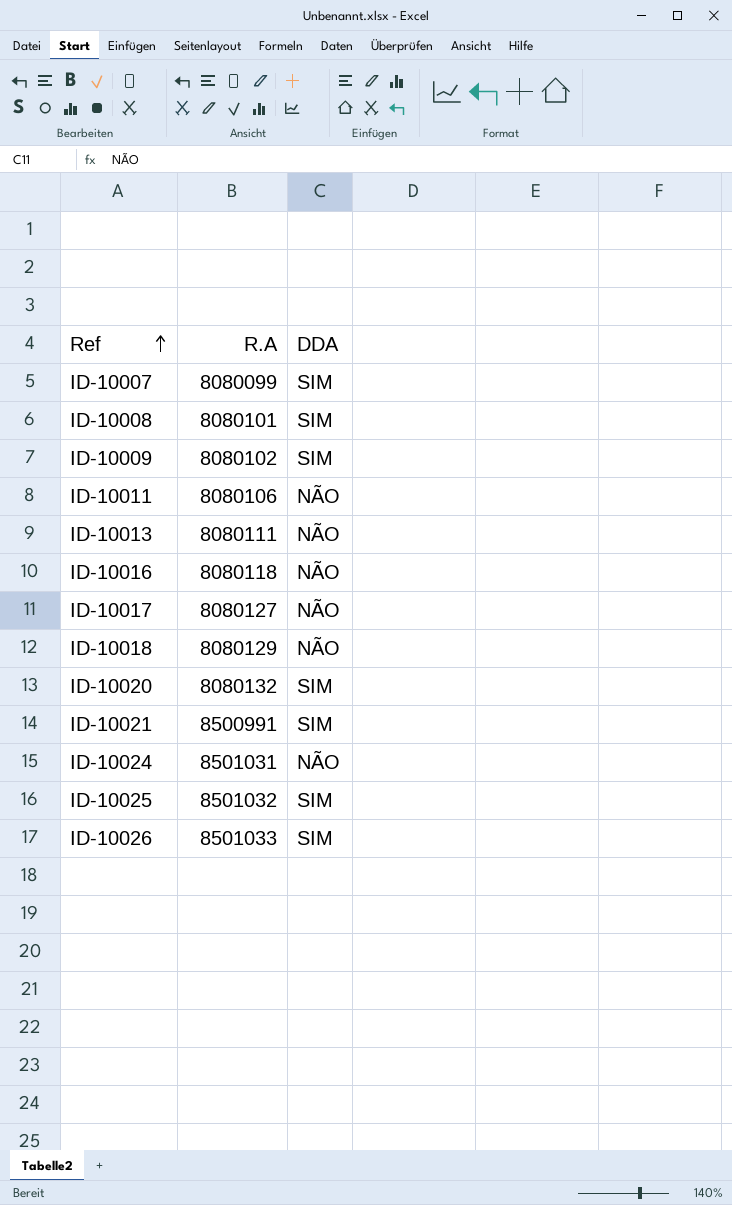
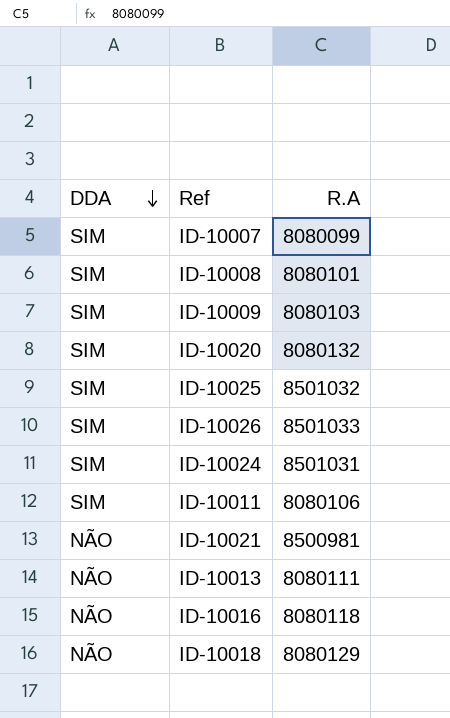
row order: Ref ascending -> DDA descending
column DDA | position: 3 -> 1
row ID-10017: 8080127 | NÃO -> none
ID-10009 | R.A: 8080102 -> 8080103
ID-10024 | DDA: NÃO -> SIM
ID-10011 | DDA: NÃO -> SIM
ID-10021 | DDA: SIM -> NÃO
ID-10021 | R.A: 8500991 -> 8500981

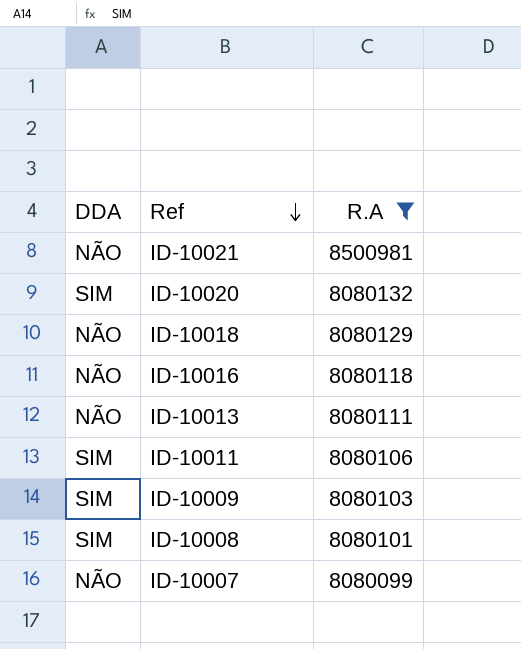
filter: none -> R.A <= 8500981
row order: DDA descending -> Ref descending
ID-10007 | DDA: SIM -> NÃO

